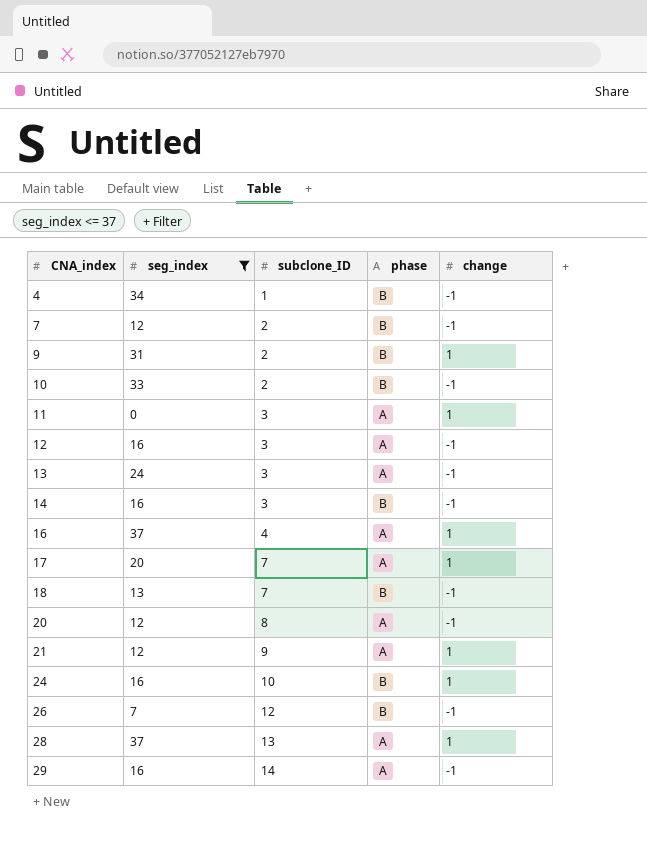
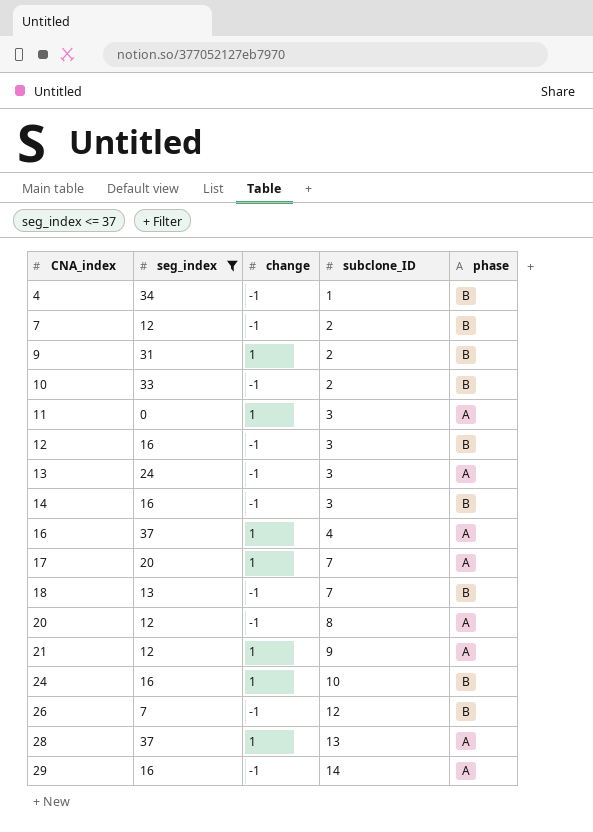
column change | position: 5 -> 3
12 | phase: A -> B

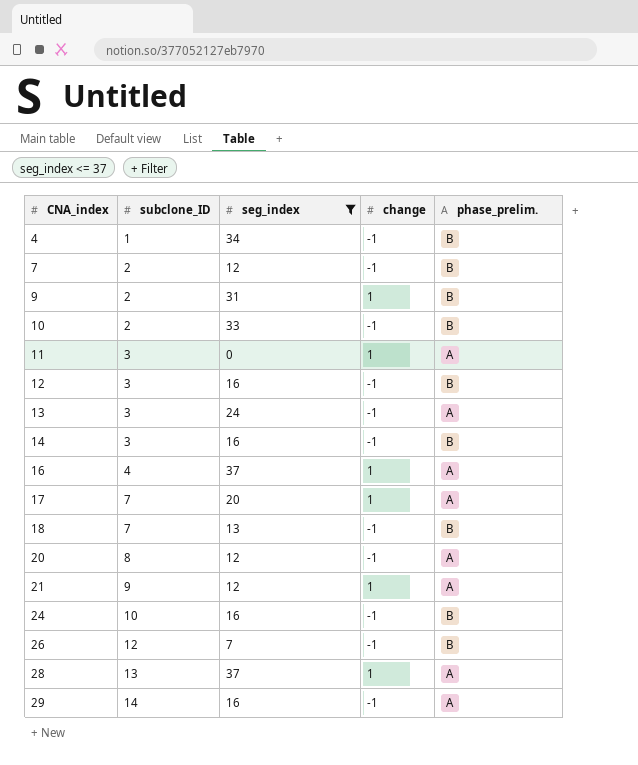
column subclone_ID | position: 4 -> 2
column name: phase -> phase_prelim.
24 | change: 1 -> -1

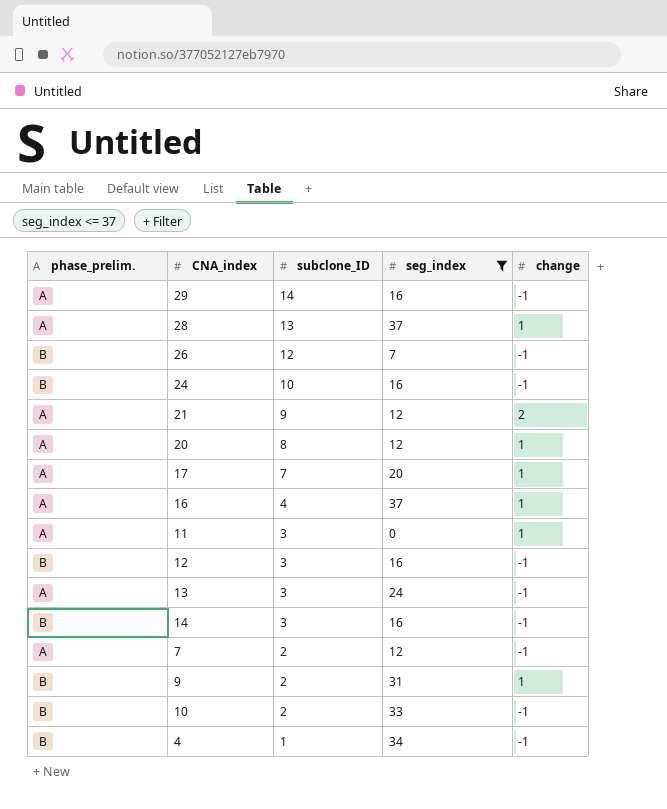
row order: CNA_index ascending -> subclone_ID descending
column phase_prelim. | position: 5 -> 1
row 18: 7 | 13 | -1 | B -> none
21 | change: 1 -> 2
20 | change: -1 -> 1
7 | phase_prelim.: B -> A

